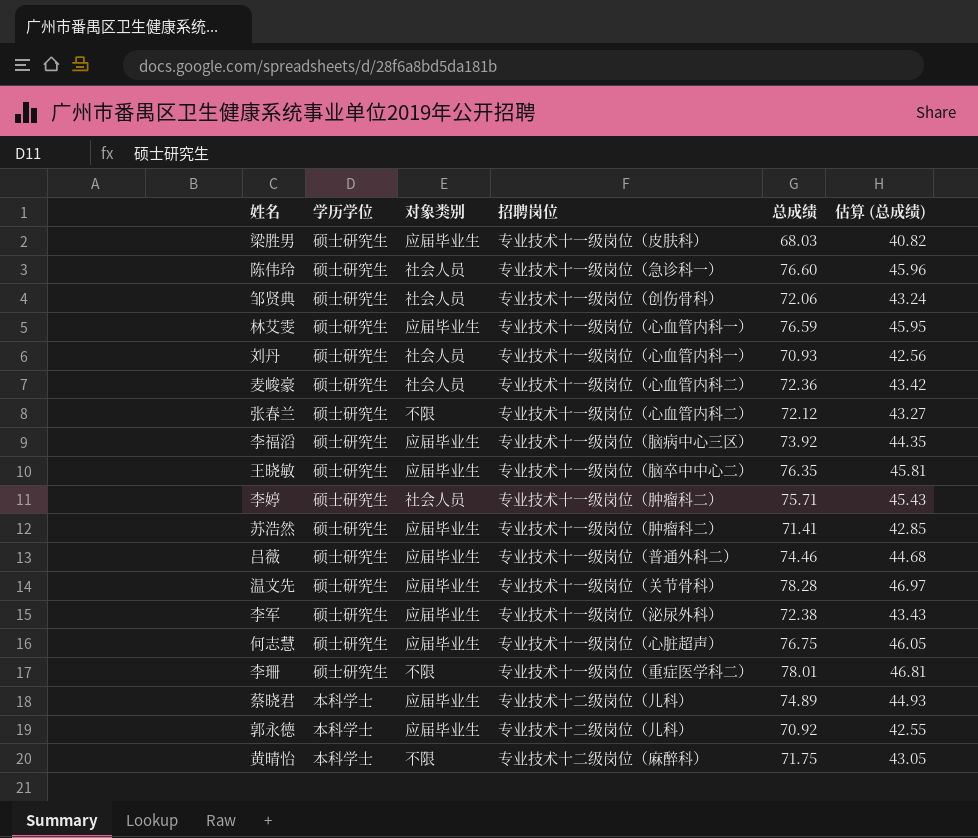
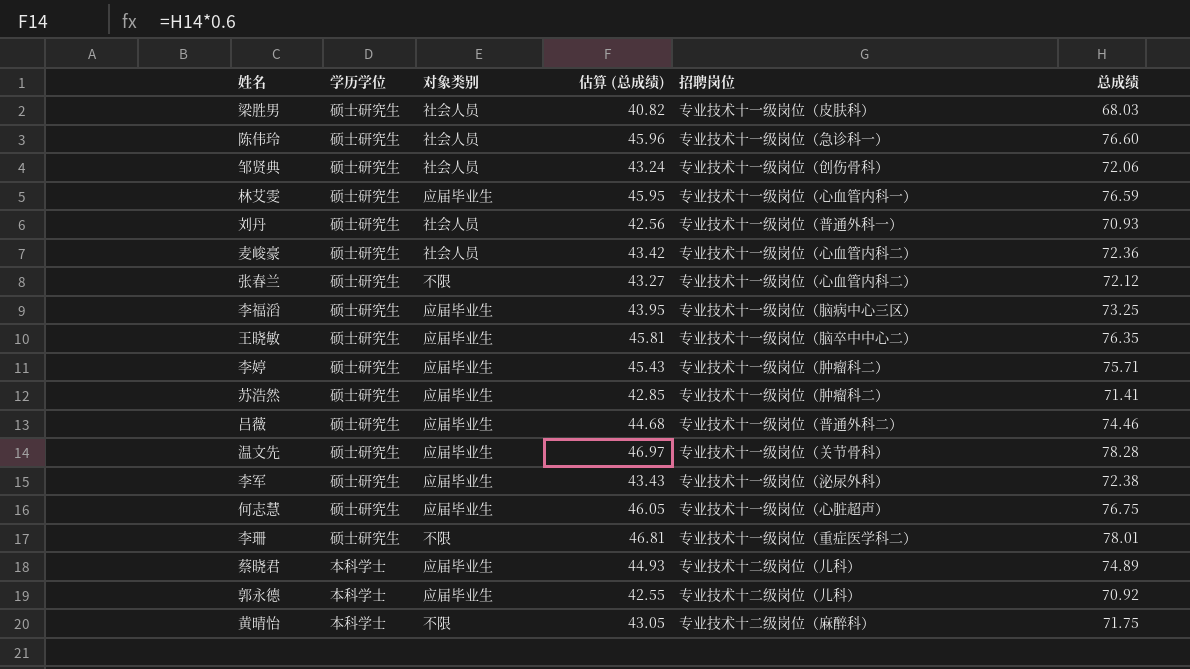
column 估算 (总成绩) | position: 6 -> 4
梁胜男 | 对象类别: 应届毕业生 -> 社会人员
刘丹 | 招聘岗位: 专业技术十一级岗位（心血管内科一） -> 专业技术十一级岗位（普通外科一）
李福滔 | 估算 (总成绩): 44.35 -> 43.95
李福滔 | 总成绩: 73.92 -> 73.25
李婷 | 对象类别: 社会人员 -> 应届毕业生

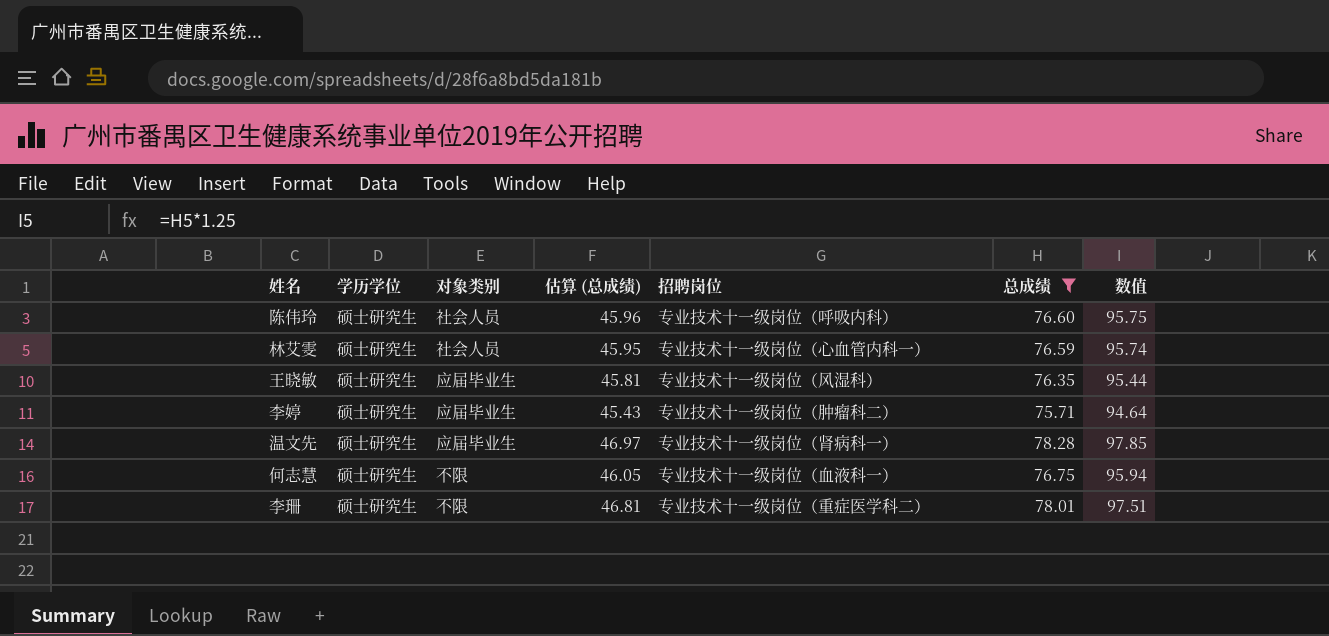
filter: none -> 总成绩 >= 75.71
column 数值 | formula: none -> [总成绩] * 1.25
陈伟玲 | 招聘岗位: 专业技术十一级岗位（急诊科一） -> 专业技术十一级岗位（呼吸内科）
林艾雯 | 对象类别: 应届毕业生 -> 社会人员
王晓敏 | 招聘岗位: 专业技术十一级岗位（脑卒中中心二） -> 专业技术十一级岗位（风湿科）
温文先 | 招聘岗位: 专业技术十一级岗位（关节骨科） -> 专业技术十一级岗位（肾病科一）
何志慧 | 对象类别: 应届毕业生 -> 不限
何志慧 | 招聘岗位: 专业技术十一级岗位（心脏超声） -> 专业技术十一级岗位（血液科一）

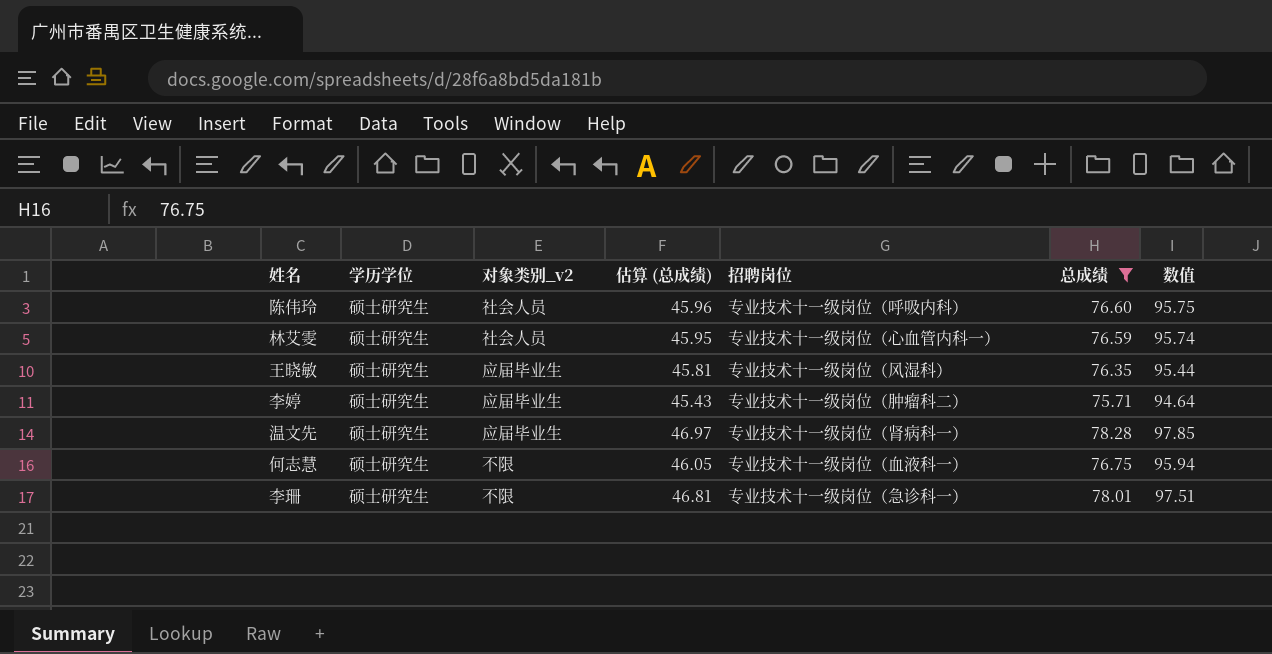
column name: 对象类别 -> 对象类别_v2
李珊 | 招聘岗位: 专业技术十一级岗位（重症医学科二） -> 专业技术十一级岗位（急诊科一）

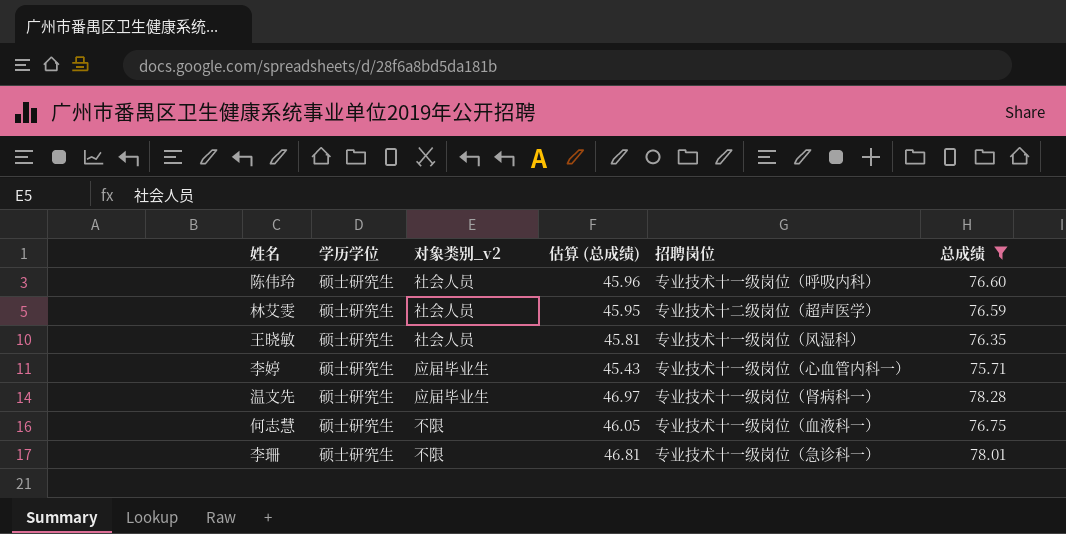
column 数值 | formula: [总成绩] * 1.25 -> none
林艾雯 | 招聘岗位: 专业技术十一级岗位（心血管内科一） -> 专业技术十二级岗位（超声医学）
王晓敏 | 对象类别_v2: 应届毕业生 -> 社会人员
李婷 | 招聘岗位: 专业技术十一级岗位（肿瘤科二） -> 专业技术十一级岗位（心血管内科一）

